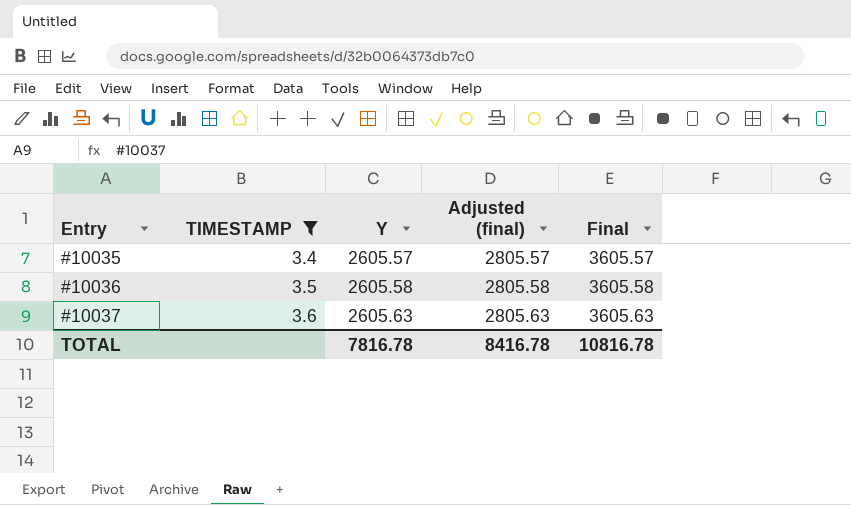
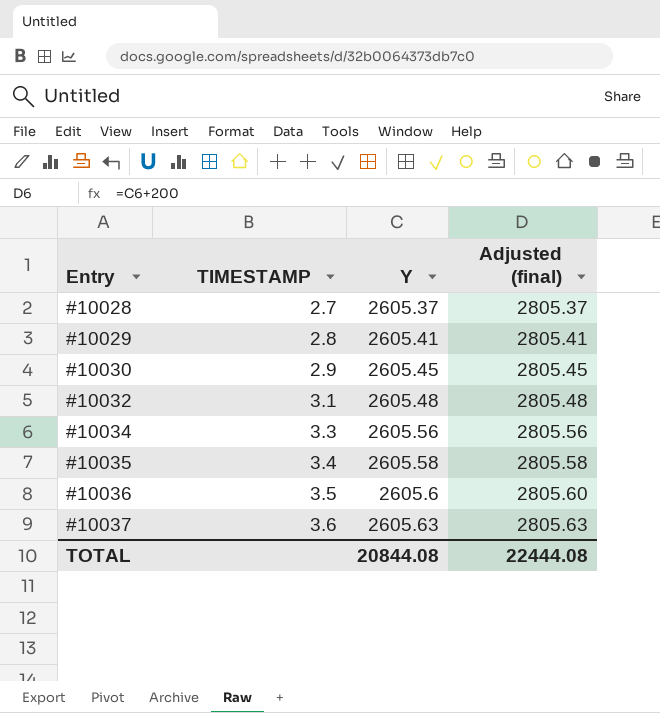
filter: TIMESTAMP >= 3.4 -> none
column Final | formula: [Y] + 1000 -> none
#10035 | Y: 2605.57 -> 2605.58
#10035 | Adjusted (final): 2805.57 -> 2805.58
#10036 | Y: 2605.58 -> 2605.6
#10036 | Adjusted (final): 2805.58 -> 2805.60
TOTAL | Y: 7816.78 -> 20844.08
TOTAL | Adjusted (final): 8416.78 -> 22444.08

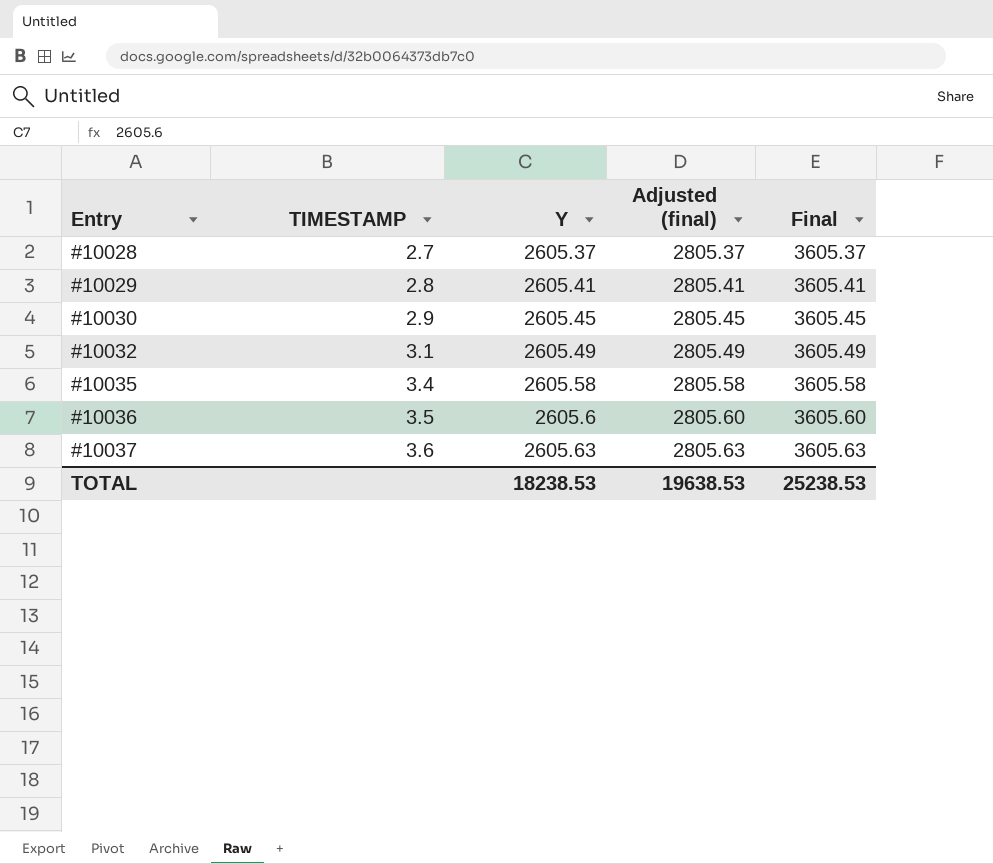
column Final | formula: none -> [Y] + 1000
row #10034: 3.3 | 2605.56 | 2805.56 -> none
#10032 | Y: 2605.48 -> 2605.49
#10032 | Adjusted (final): 2805.48 -> 2805.49
TOTAL | Y: 20844.08 -> 18238.53
TOTAL | Adjusted (final): 22444.08 -> 19638.53

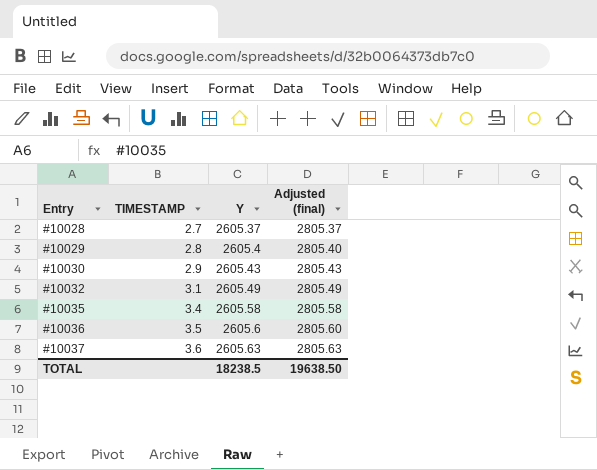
column Final | formula: [Y] + 1000 -> none
#10029 | Y: 2605.41 -> 2605.4
#10029 | Adjusted (final): 2805.41 -> 2805.40
#10030 | Y: 2605.45 -> 2605.43
#10030 | Adjusted (final): 2805.45 -> 2805.43
TOTAL | Y: 18238.53 -> 18238.5
TOTAL | Adjusted (final): 19638.53 -> 19638.50

